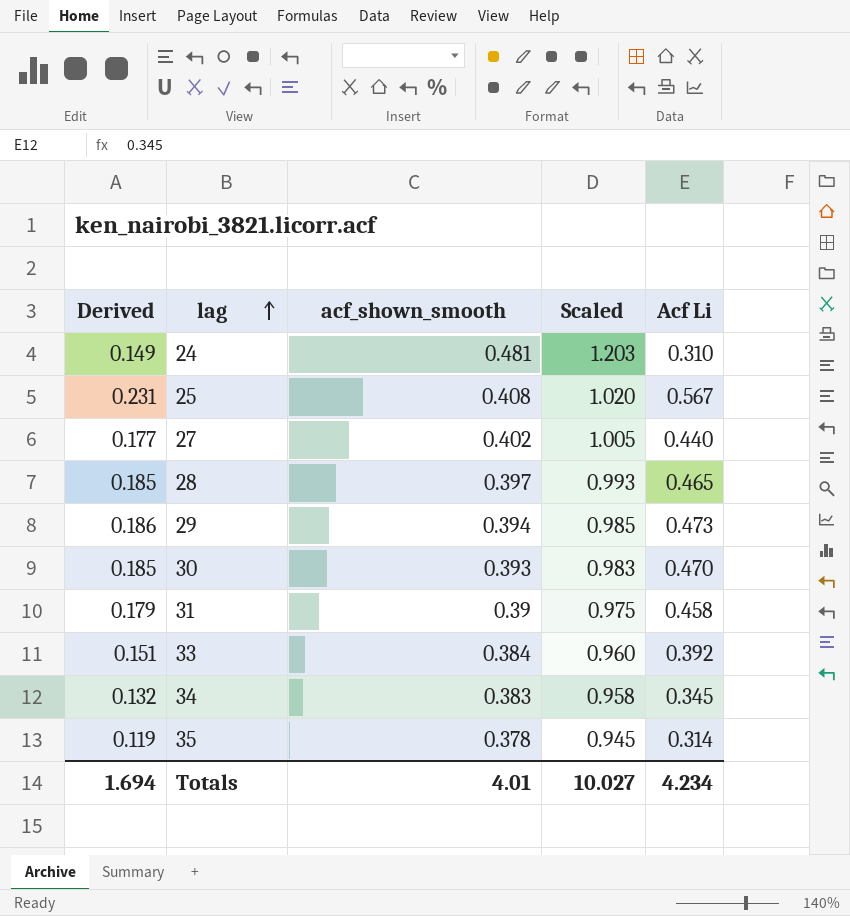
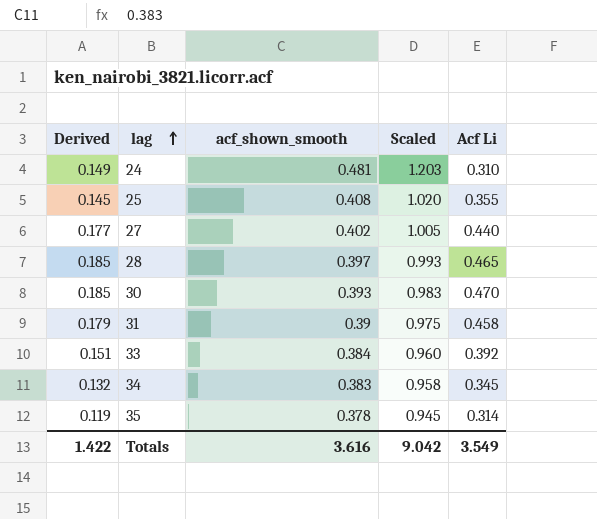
row 29: 0.186 | 0.394 | 0.985 | 0.473 -> none
25 | Derived: 0.231 -> 0.145
25 | Acf Li: 0.567 -> 0.355
Totals | Derived: 1.694 -> 1.422
Totals | acf_shown_smooth: 4.01 -> 3.616
Totals | Scaled: 10.027 -> 9.042
Totals | Acf Li: 4.234 -> 3.549

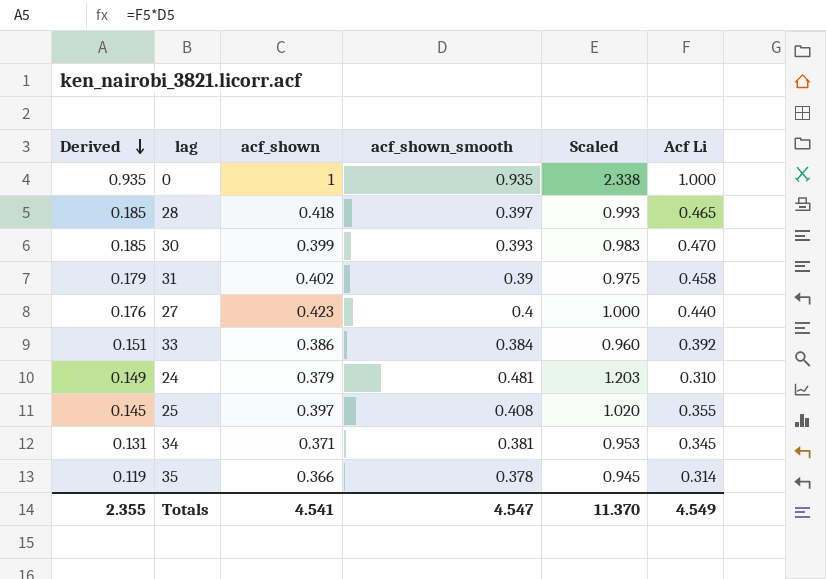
row order: lag ascending -> Derived descending
column acf_shown | position: none -> 3
row 0: none -> 0.935 | 1 | 0.935 | 2.338 | 1.000
27 | Derived: 0.177 -> 0.176
27 | acf_shown_smooth: 0.402 -> 0.4
27 | Scaled: 1.005 -> 1.000
34 | Derived: 0.132 -> 0.131
34 | acf_shown_smooth: 0.383 -> 0.381
34 | Scaled: 0.958 -> 0.953
Totals | Derived: 1.422 -> 2.355
Totals | acf_shown_smooth: 3.616 -> 4.547
Totals | Scaled: 9.042 -> 11.370
Totals | Acf Li: 3.549 -> 4.549

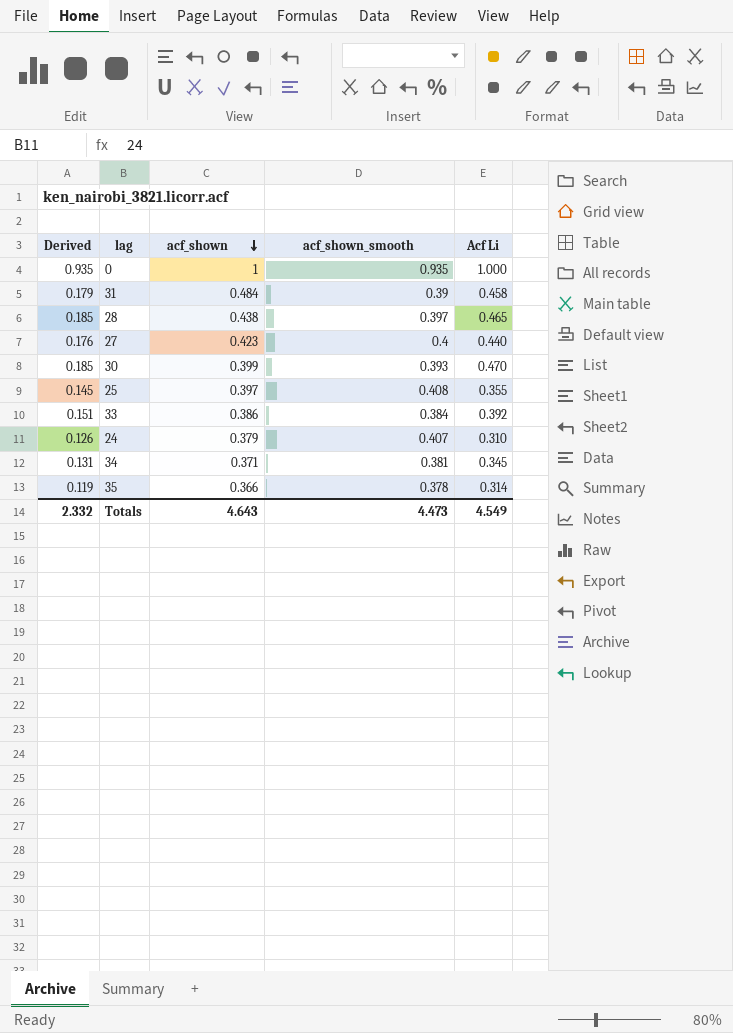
row order: Derived descending -> acf_shown descending
column Scaled | formula: [acf_shown_smooth] * 2.5 -> none
31 | acf_shown: 0.402 -> 0.484
28 | acf_shown: 0.418 -> 0.438
24 | Derived: 0.149 -> 0.126
24 | acf_shown_smooth: 0.481 -> 0.407
Totals | Derived: 2.355 -> 2.332
Totals | acf_shown: 4.541 -> 4.643
Totals | acf_shown_smooth: 4.547 -> 4.473

